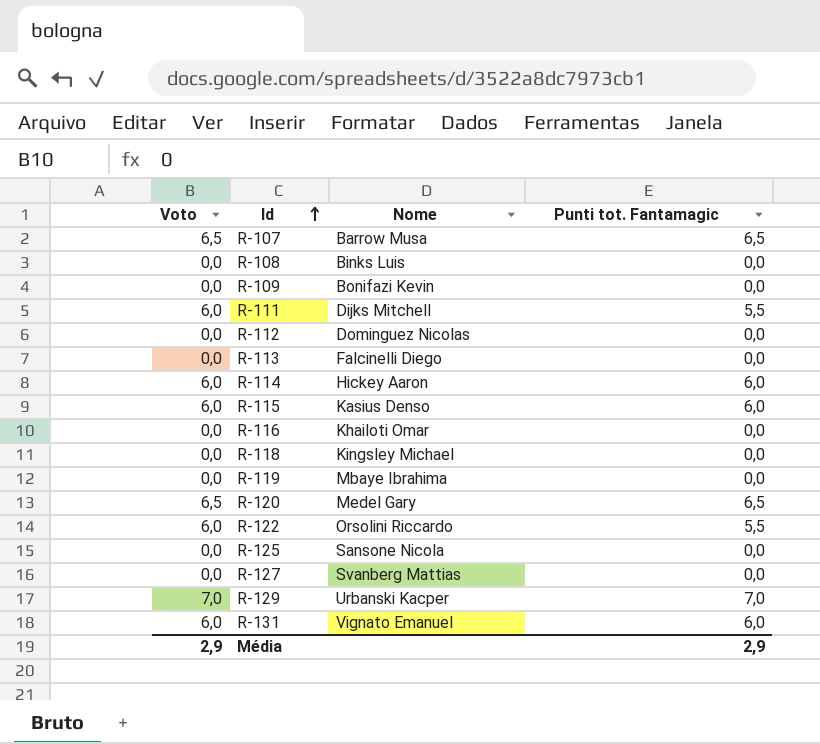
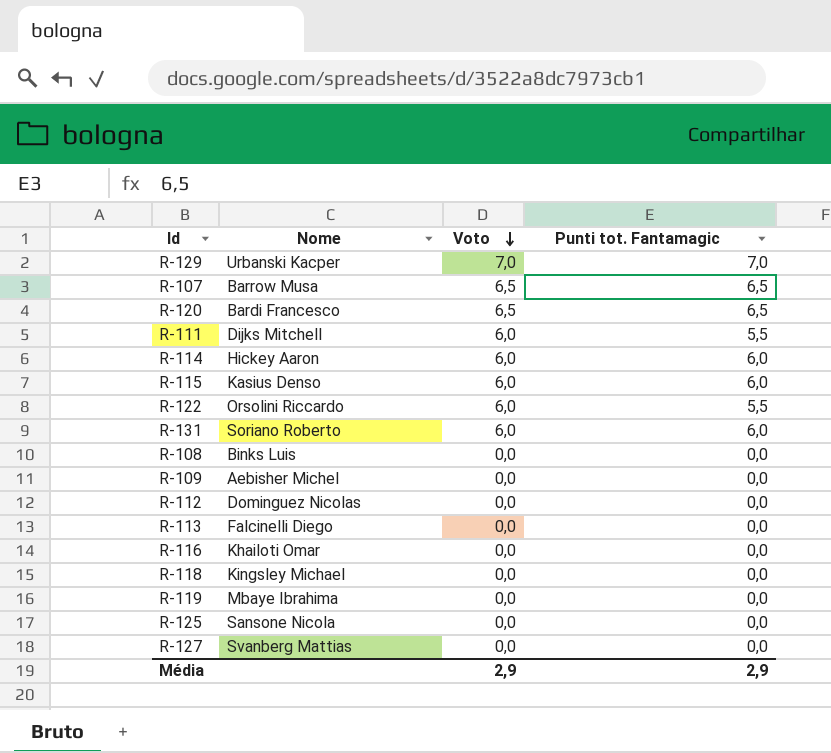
row order: Id ascending -> Voto descending
column Voto | position: 1 -> 3
R-120 | Nome: Medel Gary -> Bardi Francesco
R-131 | Nome: Vignato Emanuel -> Soriano Roberto
R-109 | Nome: Bonifazi Kevin -> Aebisher Michel

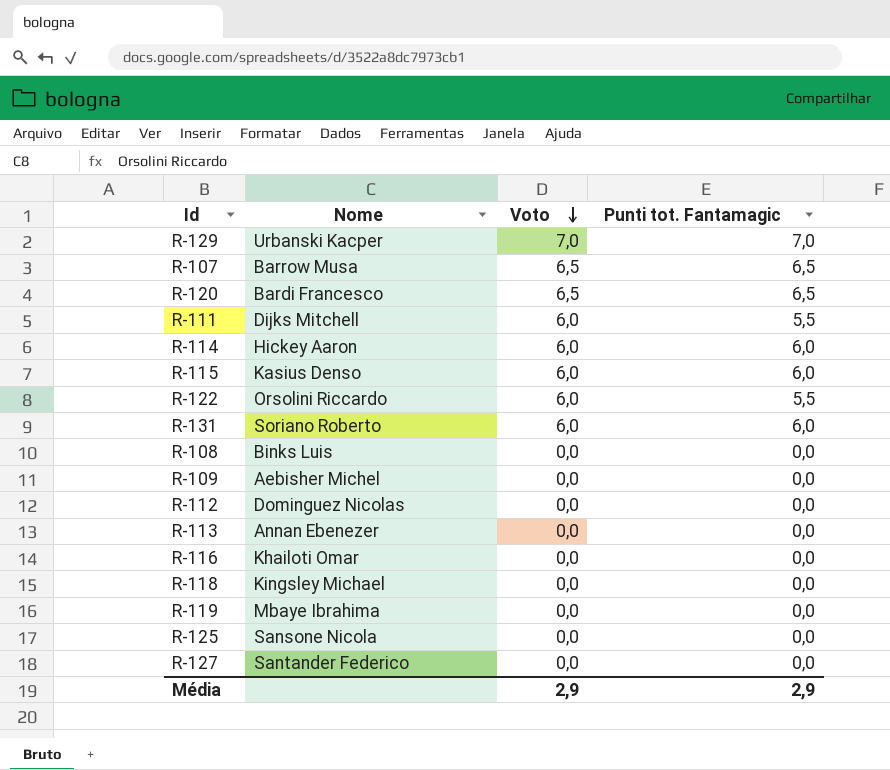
R-113 | Nome: Falcinelli Diego -> Annan Ebenezer
R-127 | Nome: Svanberg Mattias -> Santander Federico

